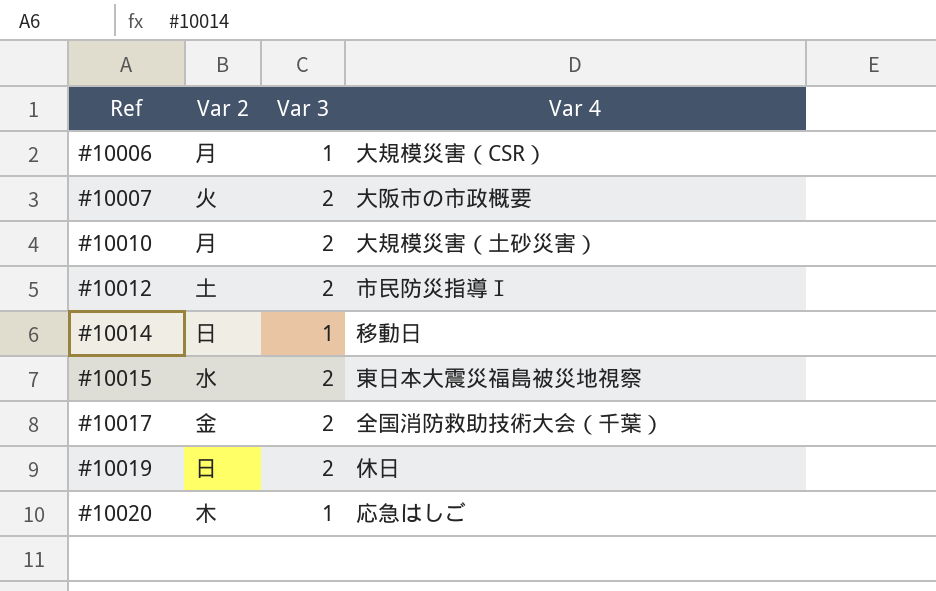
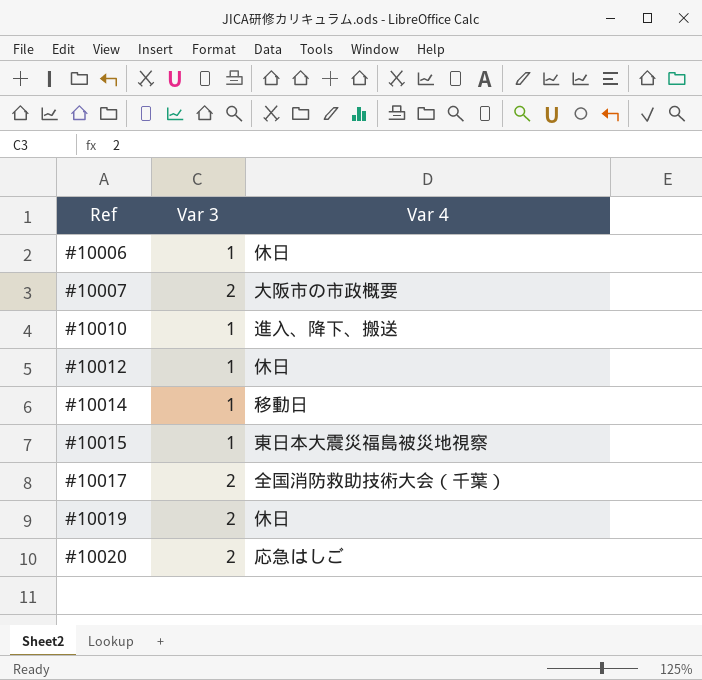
column Var 2 | position: 2 -> none
#10006 | Var 4: 大規模災害（CSR） -> 休日
#10010 | Var 3: 2 -> 1
#10010 | Var 4: 大規模災害（土砂災害） -> 進入、降下、搬送
#10012 | Var 3: 2 -> 1
#10012 | Var 4: 市民防災指導Ⅰ -> 休日
#10015 | Var 3: 2 -> 1
#10020 | Var 3: 1 -> 2

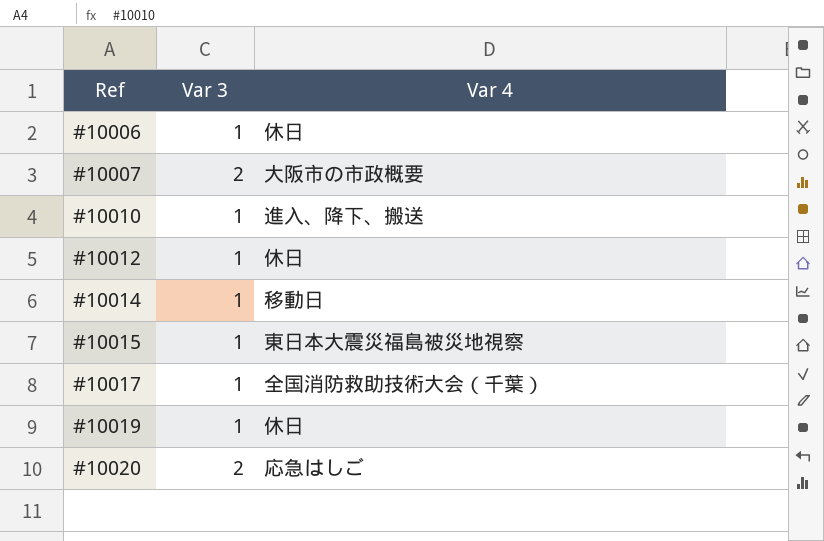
#10017 | Var 3: 2 -> 1
#10019 | Var 3: 2 -> 1

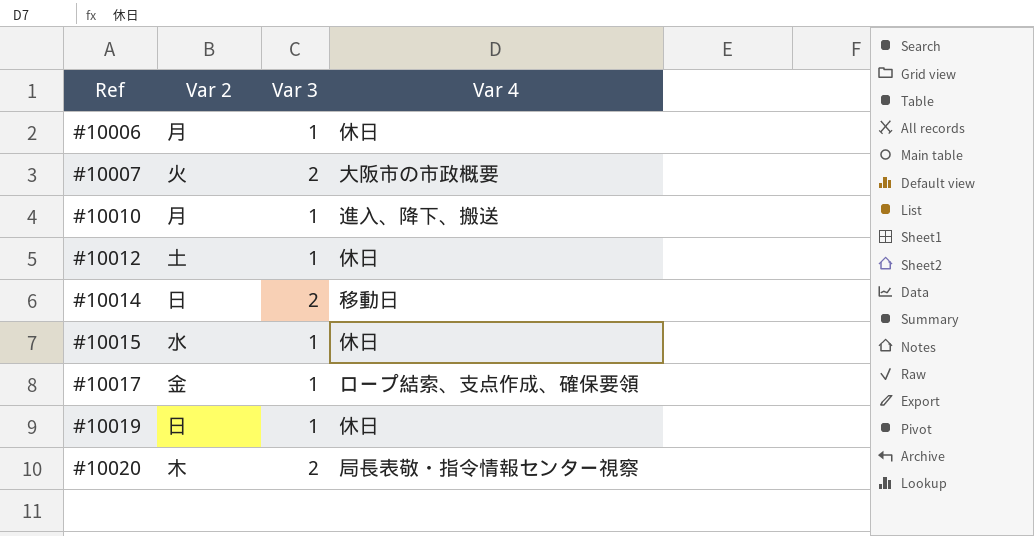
column Var 2 | position: none -> 2
#10014 | Var 3: 1 -> 2
#10015 | Var 4: 東日本大震災福島被災地視察 -> 休日
#10017 | Var 4: 全国消防救助技術大会（千葉） -> ロープ結索、支点作成、確保要領
#10020 | Var 4: 応急はしご -> 局長表敬・指令情報センター視察

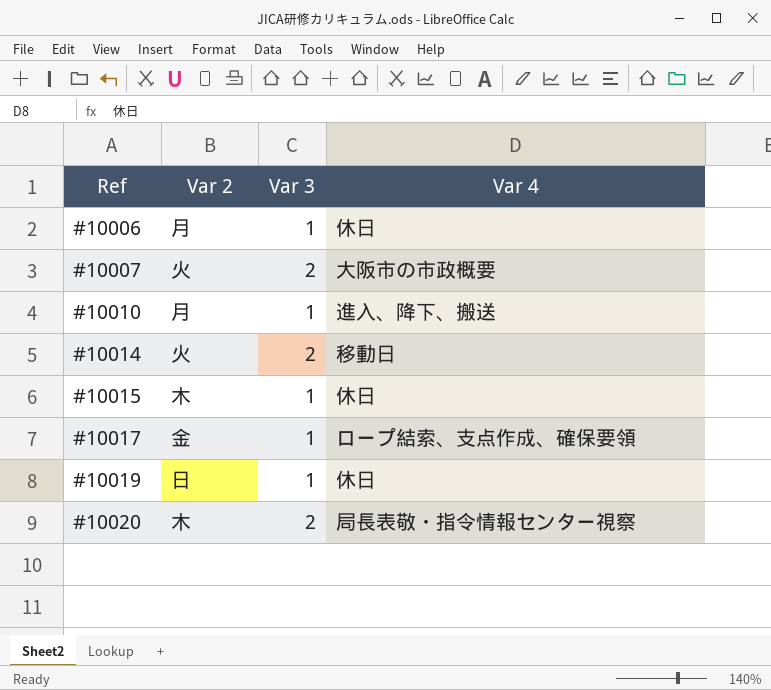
row #10012: 土 | 1 | 休日 -> none
#10014 | Var 2: 日 -> 火
#10015 | Var 2: 水 -> 木

